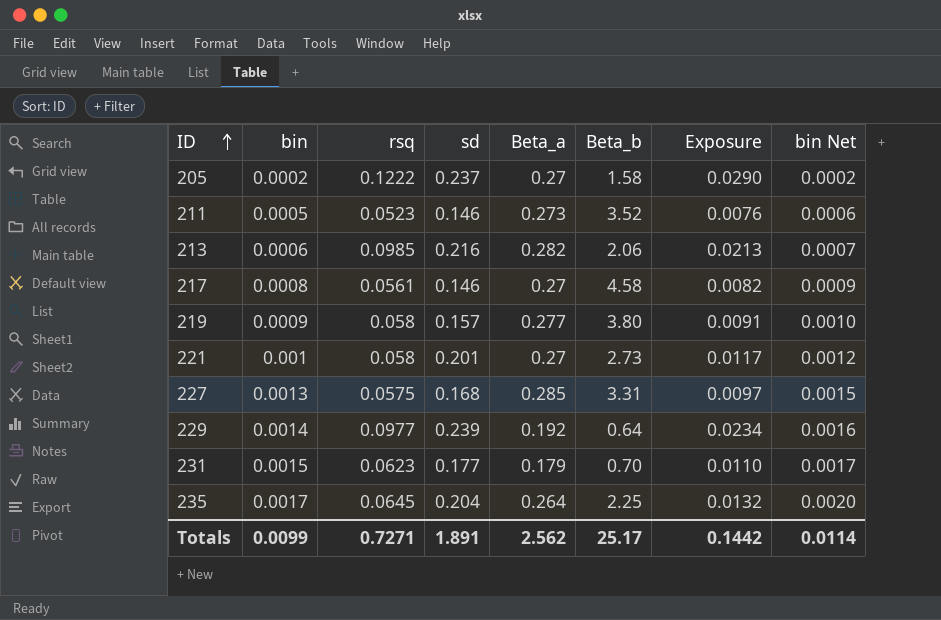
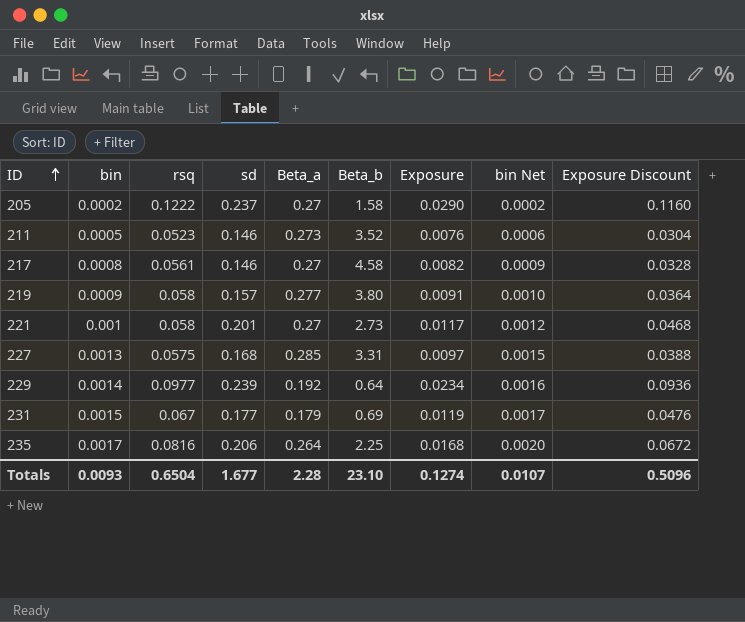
column Exposure Discount | formula: none -> [Exposure] * 4
row 213: 0.0006 | 0.0985 | 0.216 | 0.282 | 2.06 | 0.0213 | 0.0007 -> none
231 | rsq: 0.0623 -> 0.067
231 | Beta_b: 0.70 -> 0.69
231 | Exposure: 0.0110 -> 0.0119
235 | rsq: 0.0645 -> 0.0816
235 | sd: 0.204 -> 0.206
235 | Exposure: 0.0132 -> 0.0168
Totals | bin: 0.0099 -> 0.0093
Totals | rsq: 0.7271 -> 0.6504
Totals | sd: 1.891 -> 1.677
Totals | Beta_a: 2.562 -> 2.28
Totals | Beta_b: 25.17 -> 23.10
Totals | Exposure: 0.1442 -> 0.1274
Totals | bin Net: 0.0114 -> 0.0107

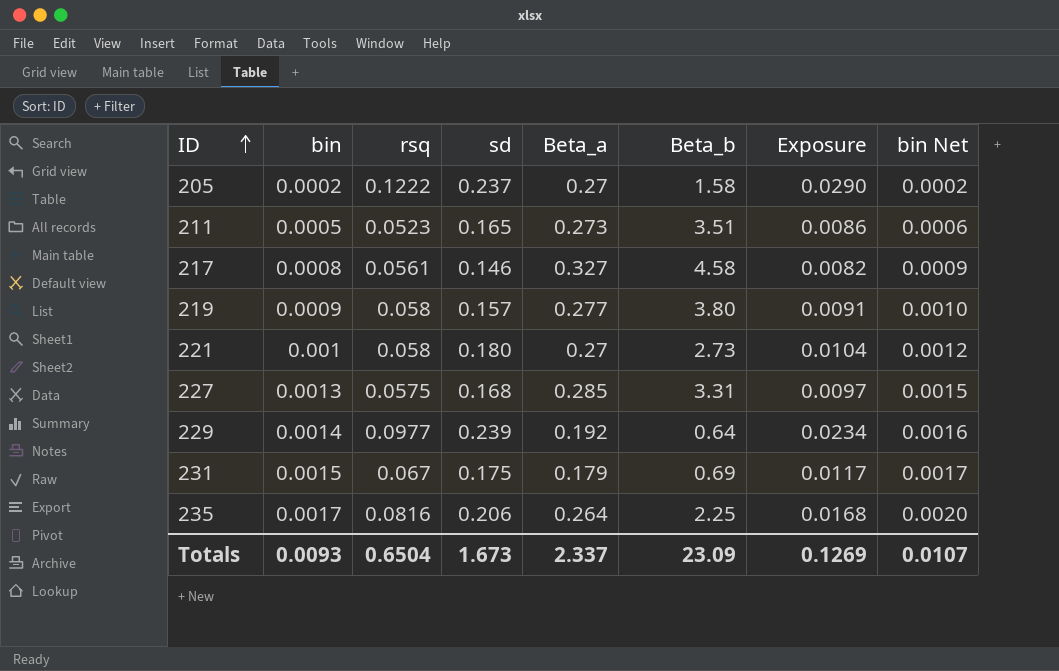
column Exposure Discount | formula: [Exposure] * 4 -> none
211 | sd: 0.146 -> 0.165
211 | Beta_b: 3.52 -> 3.51
211 | Exposure: 0.0076 -> 0.0086
217 | Beta_a: 0.27 -> 0.327
221 | sd: 0.201 -> 0.180
221 | Exposure: 0.0117 -> 0.0104
231 | sd: 0.177 -> 0.175
231 | Exposure: 0.0119 -> 0.0117
Totals | sd: 1.677 -> 1.673
Totals | Beta_a: 2.28 -> 2.337
Totals | Beta_b: 23.10 -> 23.09
Totals | Exposure: 0.1274 -> 0.1269

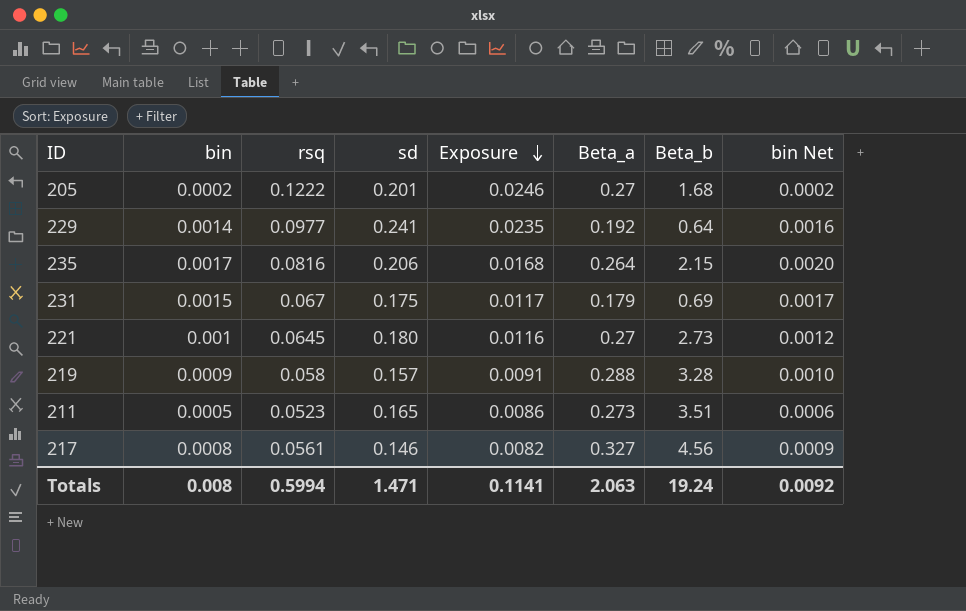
row order: ID ascending -> Exposure descending
column Exposure | position: 7 -> 5
row 227: 0.0013 | 0.0575 | 0.168 | 0.285 | 3.31 | 0.0097 | 0.0015 -> none
205 | sd: 0.237 -> 0.201
205 | Exposure: 0.0290 -> 0.0246
205 | Beta_b: 1.58 -> 1.68
229 | sd: 0.239 -> 0.241
229 | Exposure: 0.0234 -> 0.0235
235 | Beta_b: 2.25 -> 2.15
221 | rsq: 0.058 -> 0.0645
221 | Exposure: 0.0104 -> 0.0116
219 | Beta_a: 0.277 -> 0.288
219 | Beta_b: 3.80 -> 3.28
217 | Beta_b: 4.58 -> 4.56
Totals | bin: 0.0093 -> 0.008
Totals | rsq: 0.6504 -> 0.5994
Totals | sd: 1.673 -> 1.471
Totals | Exposure: 0.1269 -> 0.1141
Totals | Beta_a: 2.337 -> 2.063
Totals | Beta_b: 23.09 -> 19.24
Totals | bin Net: 0.0107 -> 0.0092

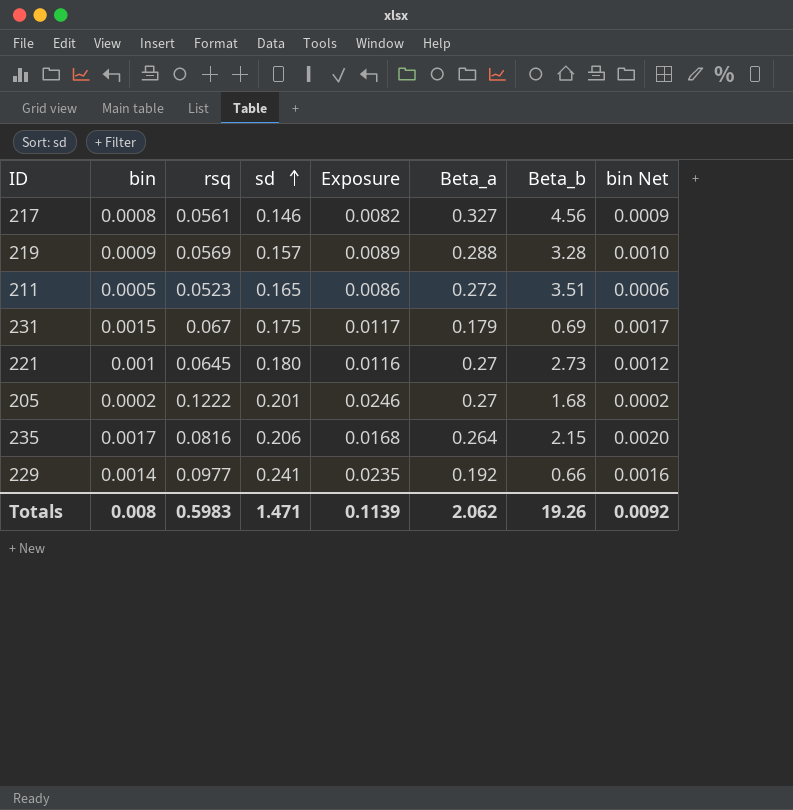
row order: Exposure descending -> sd ascending
219 | rsq: 0.058 -> 0.0569
219 | Exposure: 0.0091 -> 0.0089
211 | Beta_a: 0.273 -> 0.272
229 | Beta_b: 0.64 -> 0.66
Totals | rsq: 0.5994 -> 0.5983
Totals | Exposure: 0.1141 -> 0.1139
Totals | Beta_a: 2.063 -> 2.062
Totals | Beta_b: 19.24 -> 19.26

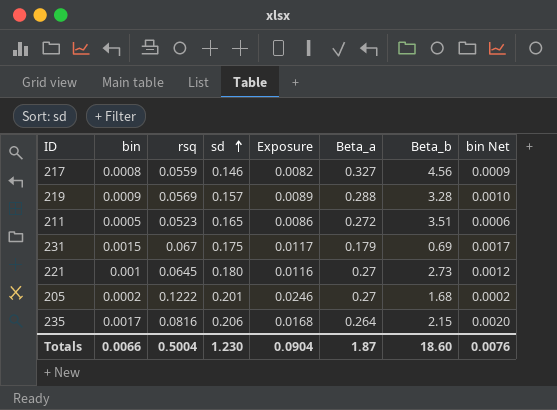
row 229: 0.0014 | 0.0977 | 0.241 | 0.0235 | 0.192 | 0.66 | 0.0016 -> none
217 | rsq: 0.0561 -> 0.0559
Totals | bin: 0.008 -> 0.0066
Totals | rsq: 0.5983 -> 0.5004
Totals | sd: 1.471 -> 1.230
Totals | Exposure: 0.1139 -> 0.0904
Totals | Beta_a: 2.062 -> 1.87
Totals | Beta_b: 19.26 -> 18.60
Totals | bin Net: 0.0092 -> 0.0076

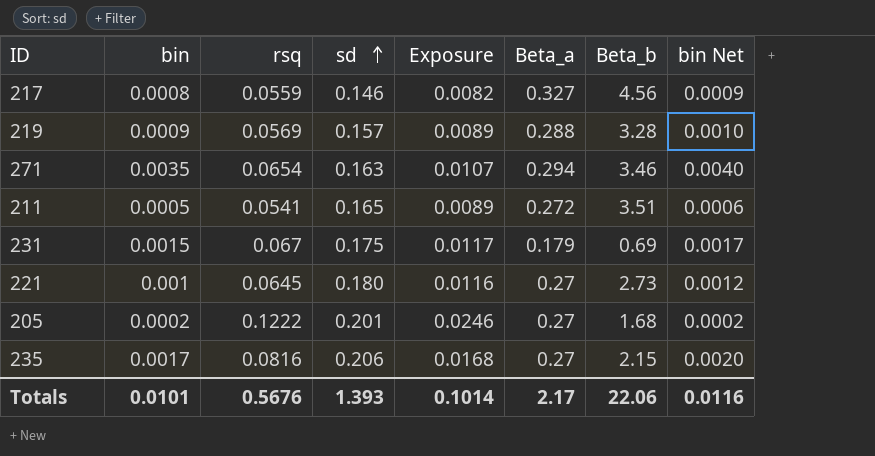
row 271: none -> 0.0035 | 0.0654 | 0.163 | 0.0107 | 0.294 | 3.46 | 0.0040
211 | rsq: 0.0523 -> 0.0541
211 | Exposure: 0.0086 -> 0.0089
235 | Beta_a: 0.264 -> 0.27
Totals | bin: 0.0066 -> 0.0101
Totals | rsq: 0.5004 -> 0.5676
Totals | sd: 1.230 -> 1.393
Totals | Exposure: 0.0904 -> 0.1014
Totals | Beta_a: 1.87 -> 2.17
Totals | Beta_b: 18.60 -> 22.06
Totals | bin Net: 0.0076 -> 0.0116

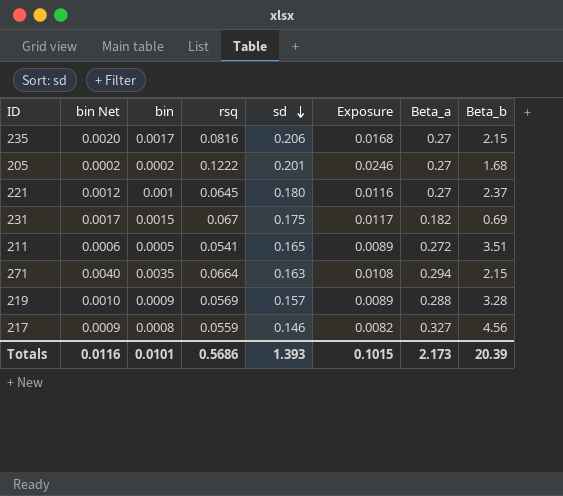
row order: sd ascending -> sd descending
column bin Net | position: 8 -> 2
221 | Beta_b: 2.73 -> 2.37
231 | Beta_a: 0.179 -> 0.182
271 | rsq: 0.0654 -> 0.0664
271 | Exposure: 0.0107 -> 0.0108
271 | Beta_b: 3.46 -> 2.15
Totals | rsq: 0.5676 -> 0.5686
Totals | Exposure: 0.1014 -> 0.1015
Totals | Beta_a: 2.17 -> 2.173
Totals | Beta_b: 22.06 -> 20.39

